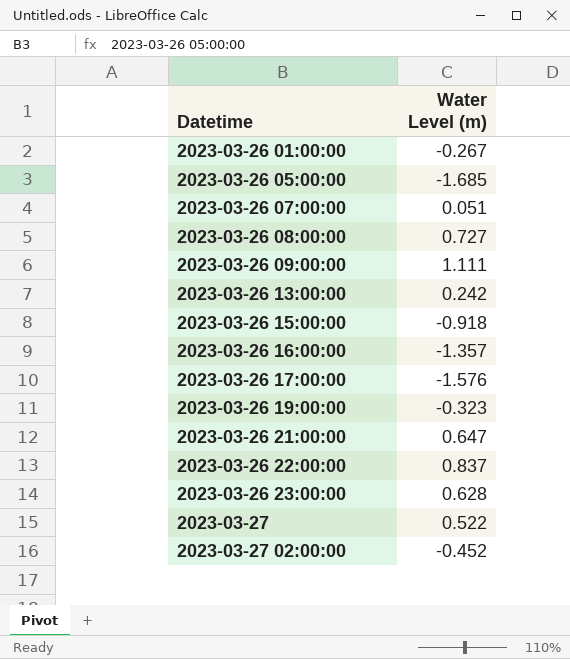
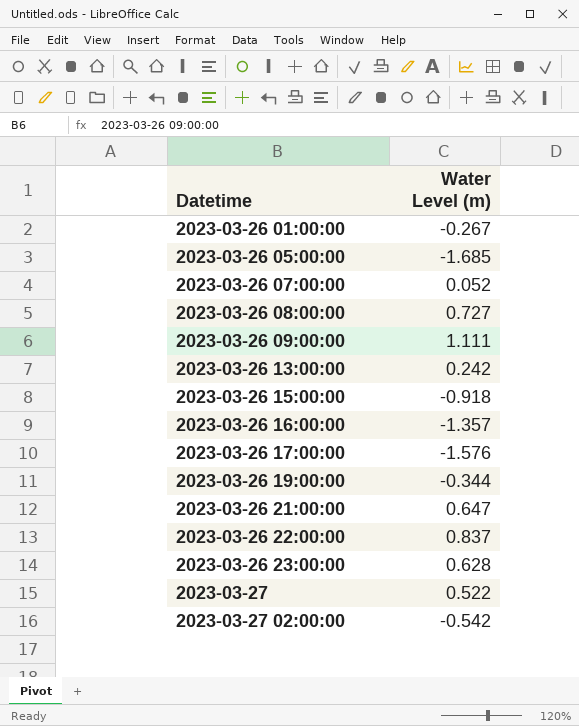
2023-03-26 07:00:00 | Water Level (m): 0.051 -> 0.052
2023-03-26 19:00:00 | Water Level (m): -0.323 -> -0.344
2023-03-27 02:00:00 | Water Level (m): -0.452 -> -0.542

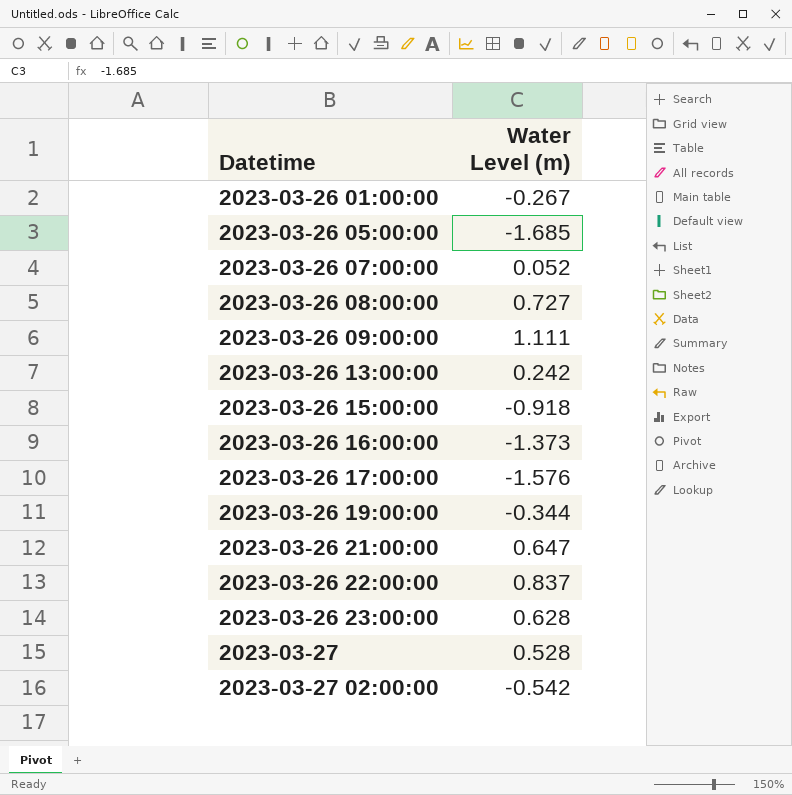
2023-03-26 16:00:00 | Water Level (m): -1.357 -> -1.373
2023-03-27 | Water Level (m): 0.522 -> 0.528

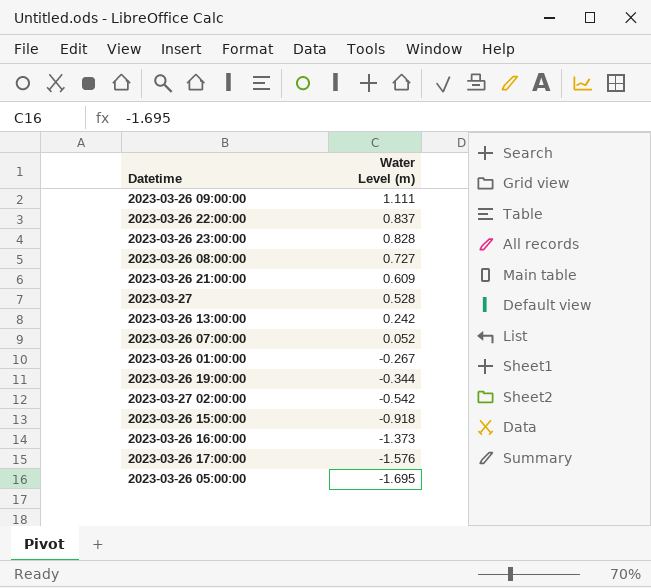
row order: Datetime ascending -> Water Level (m) descending
2023-03-26 23:00:00 | Water Level (m): 0.628 -> 0.828
2023-03-26 21:00:00 | Water Level (m): 0.647 -> 0.609
2023-03-26 05:00:00 | Water Level (m): -1.685 -> -1.695

